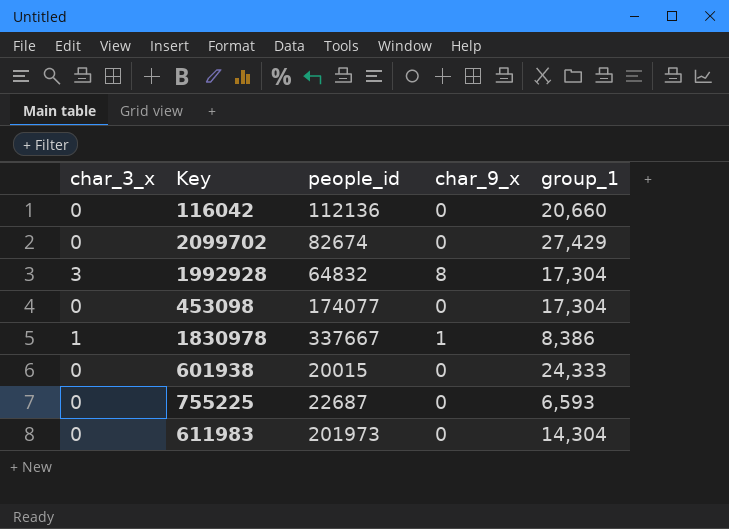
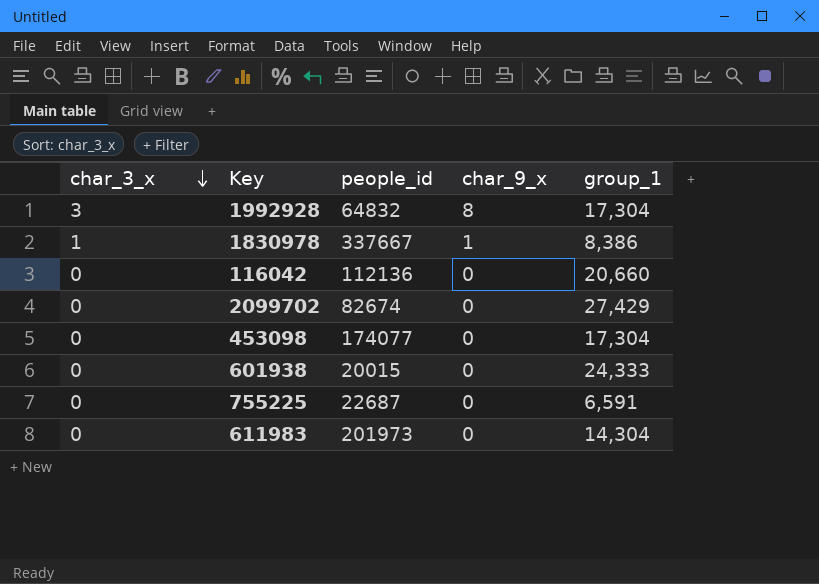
row order: none -> char_3_x descending
755225 | group_1: 6,593 -> 6,591

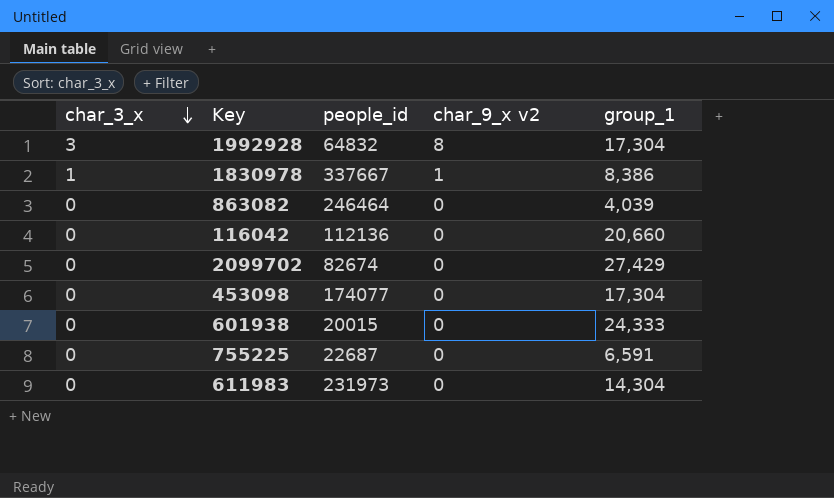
column name: char_9_x -> char_9_x v2
row 863082: none -> 0 | 246464 | 0 | 4,039
611983 | people_id: 201973 -> 231973

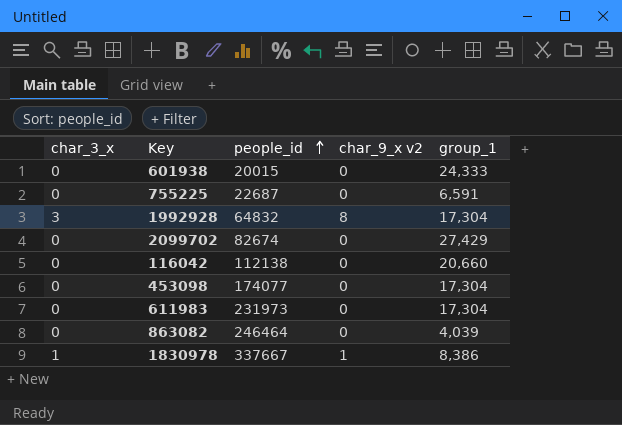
row order: char_3_x descending -> people_id ascending
116042 | people_id: 112136 -> 112138
611983 | group_1: 14,304 -> 17,304

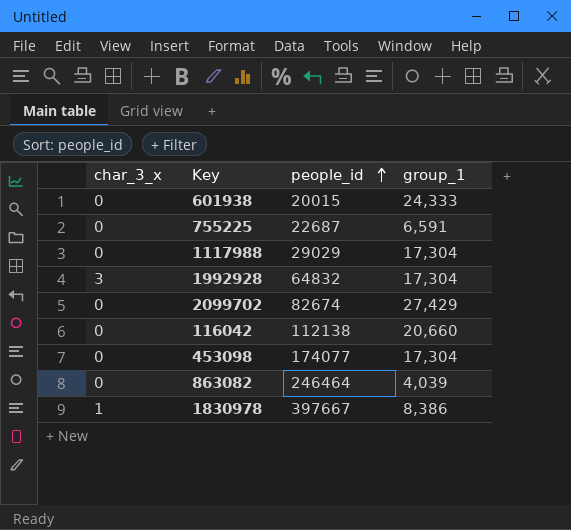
column char_9_x v2 | position: 4 -> none
row 611983: 0 | 231973 | 0 | 17,304 -> none
row 1117988: none -> 0 | 29029 | 17,304
1830978 | people_id: 337667 -> 397667

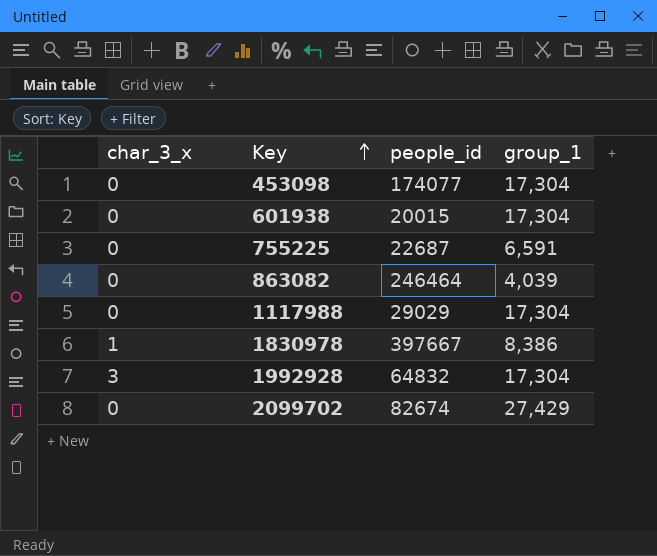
row order: people_id ascending -> Key ascending
row 116042: 0 | 112138 | 20,660 -> none
601938 | group_1: 24,333 -> 17,304

